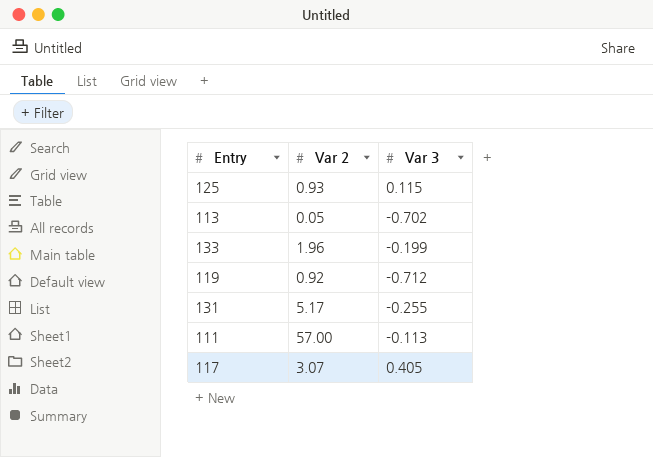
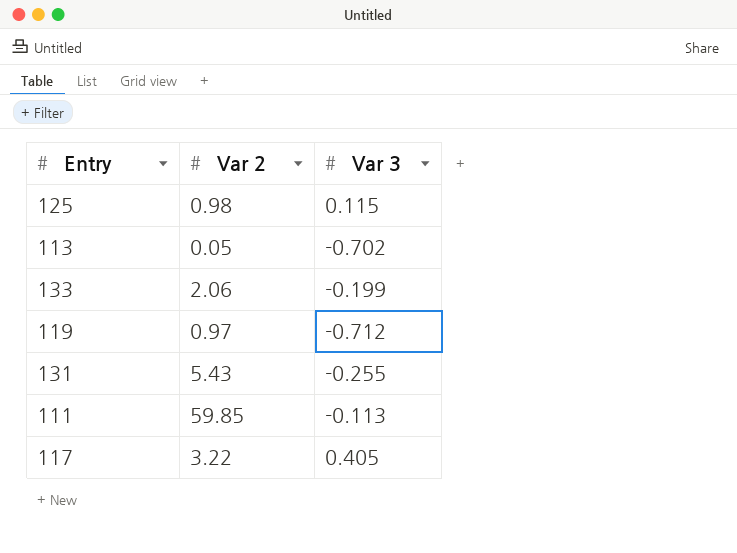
125 | Var 2: 0.93 -> 0.98
133 | Var 2: 1.96 -> 2.06
119 | Var 2: 0.92 -> 0.97
131 | Var 2: 5.17 -> 5.43
111 | Var 2: 57.00 -> 59.85
117 | Var 2: 3.07 -> 3.22

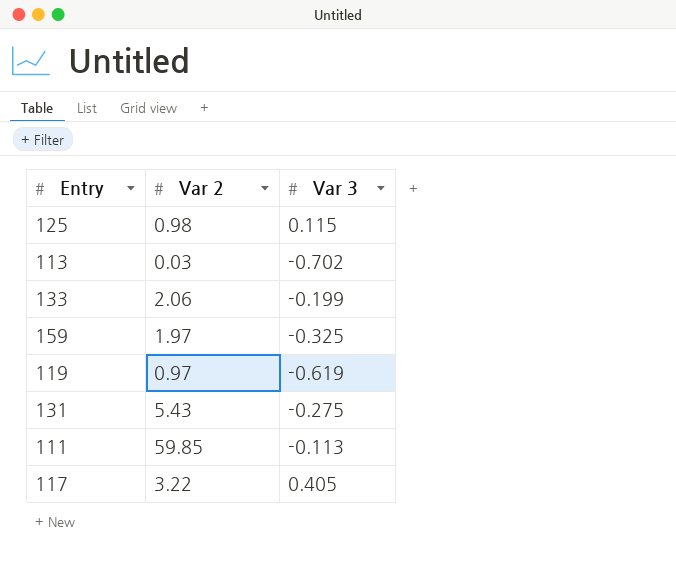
113 | Var 2: 0.05 -> 0.03
row 159: none -> 1.97 | -0.325
119 | Var 3: -0.712 -> -0.619
131 | Var 3: -0.255 -> -0.275

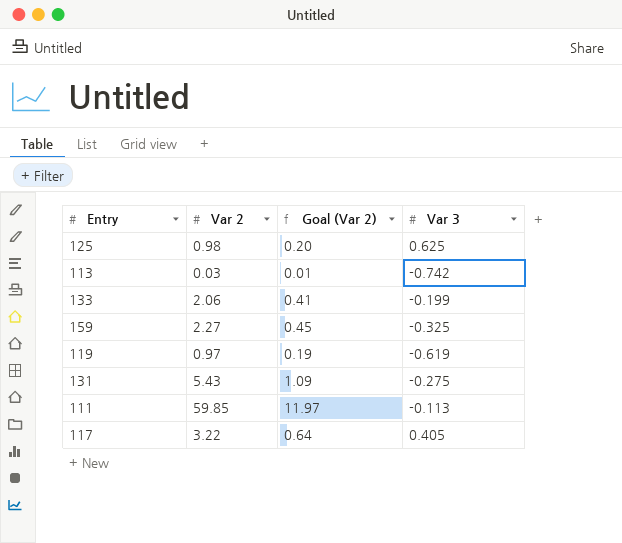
column Goal (Var 2) | formula: none -> [Var 2] * 0.2
125 | Var 3: 0.115 -> 0.625
113 | Var 3: -0.702 -> -0.742
159 | Var 2: 1.97 -> 2.27

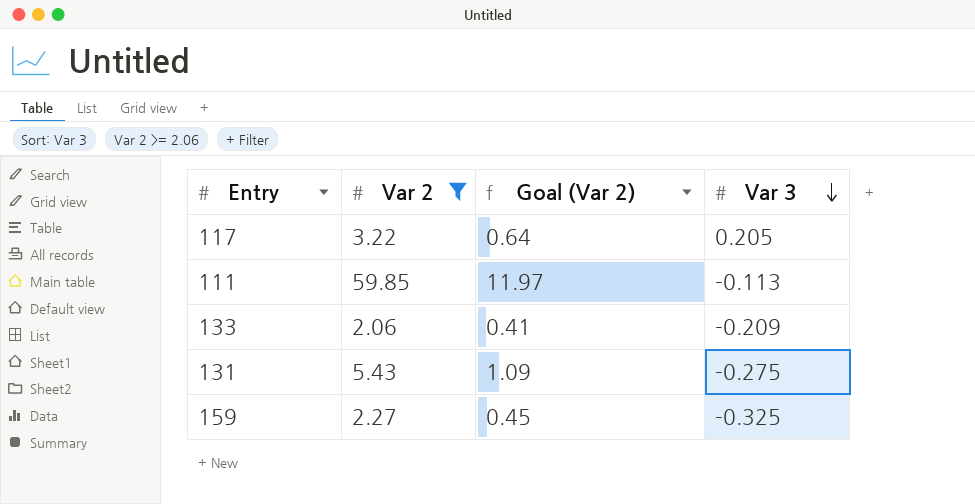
filter: none -> Var 2 >= 2.06
row order: none -> Var 3 descending
117 | Var 3: 0.405 -> 0.205
133 | Var 3: -0.199 -> -0.209

